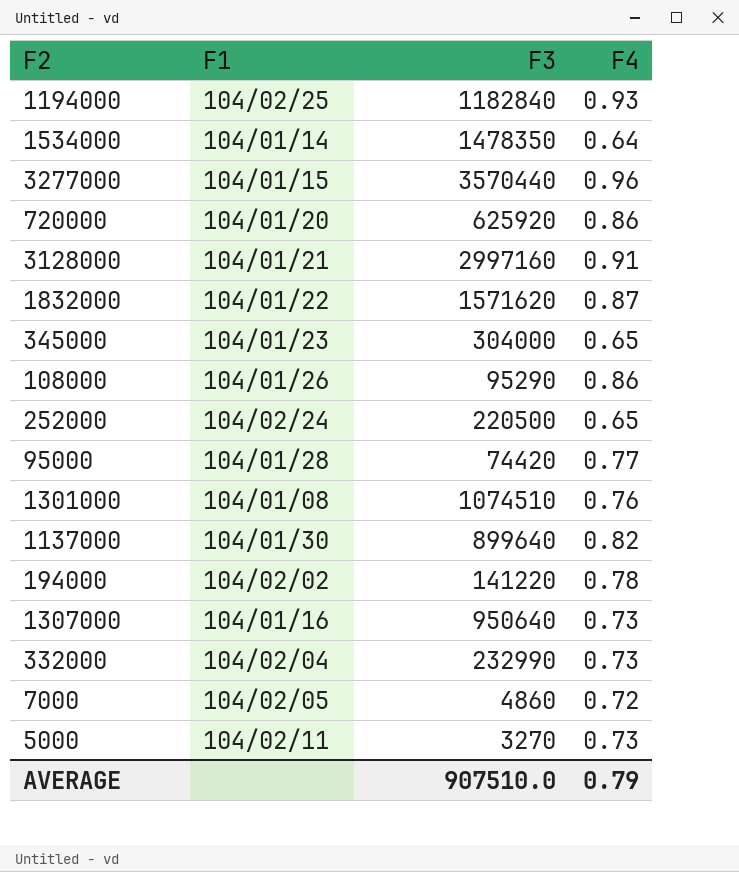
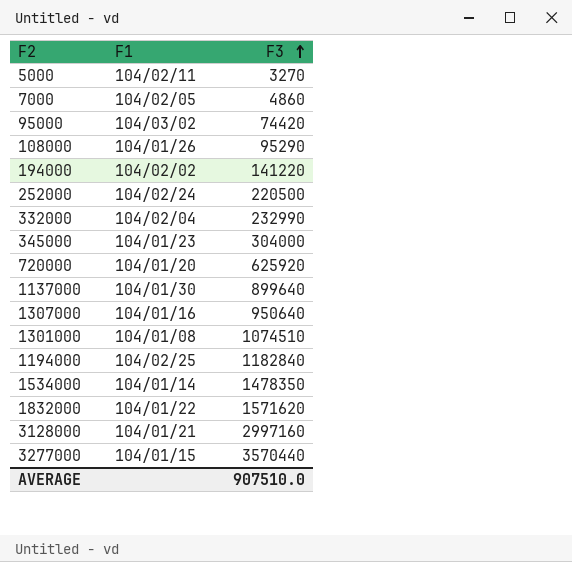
row order: none -> F3 ascending
column F4 | position: 4 -> none
95000 | F1: 104/01/28 -> 104/03/02

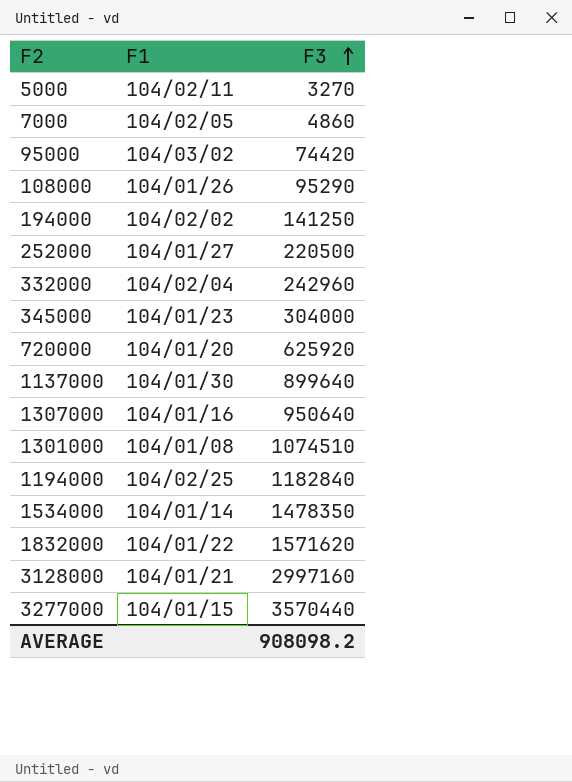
194000 | F3: 141220 -> 141250
252000 | F1: 104/02/24 -> 104/01/27
332000 | F3: 232990 -> 242960
AVERAGE | F3: 907510.0 -> 908098.2

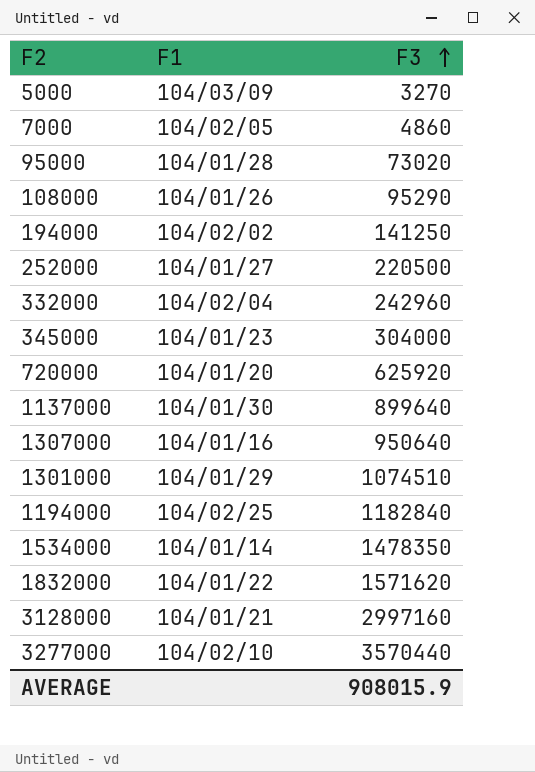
5000 | F1: 104/02/11 -> 104/03/09
95000 | F1: 104/03/02 -> 104/01/28
95000 | F3: 74420 -> 73020
1301000 | F1: 104/01/08 -> 104/01/29
3277000 | F1: 104/01/15 -> 104/02/10
AVERAGE | F3: 908098.2 -> 908015.9

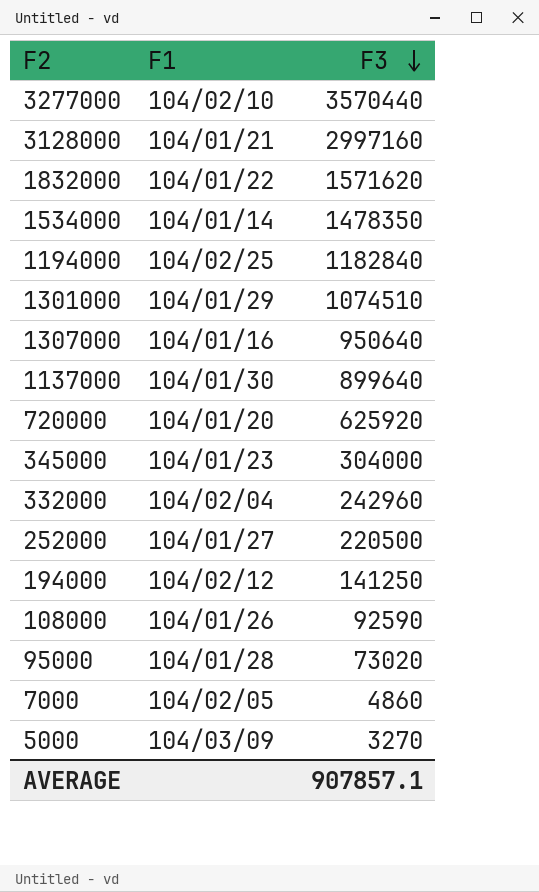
row order: F3 ascending -> F3 descending
194000 | F1: 104/02/02 -> 104/02/12
108000 | F3: 95290 -> 92590
AVERAGE | F3: 908015.9 -> 907857.1

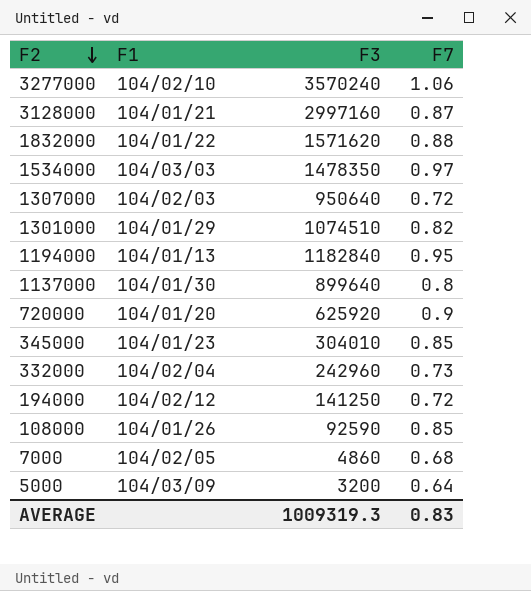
row order: F3 descending -> F2 descending
column F7 | position: none -> 4
row 252000: 104/01/27 | 220500 -> none
row 95000: 104/01/28 | 73020 -> none
3277000 | F3: 3570440 -> 3570240
1534000 | F1: 104/01/14 -> 104/03/03
1307000 | F1: 104/01/16 -> 104/02/03
1194000 | F1: 104/02/25 -> 104/01/13
345000 | F3: 304000 -> 304010
5000 | F3: 3270 -> 3200
AVERAGE | F3: 907857.1 -> 1009319.3

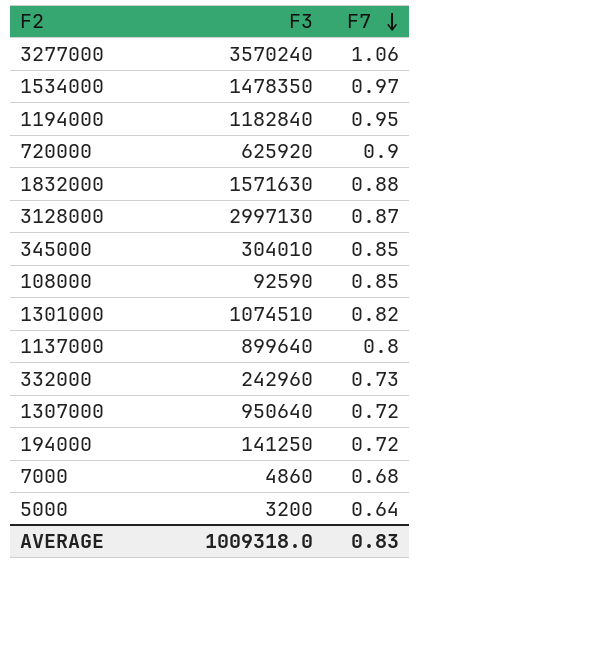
row order: F2 descending -> F7 descending
column F1 | position: 2 -> none
1832000 | F3: 1571620 -> 1571630
3128000 | F3: 2997160 -> 2997130
AVERAGE | F3: 1009319.3 -> 1009318.0

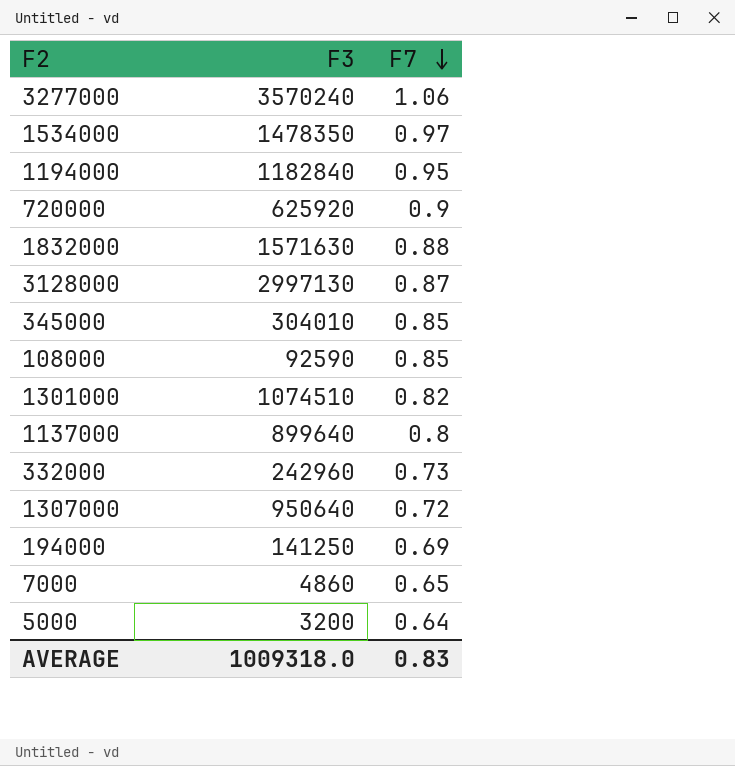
194000 | F7: 0.72 -> 0.69
7000 | F7: 0.68 -> 0.65

